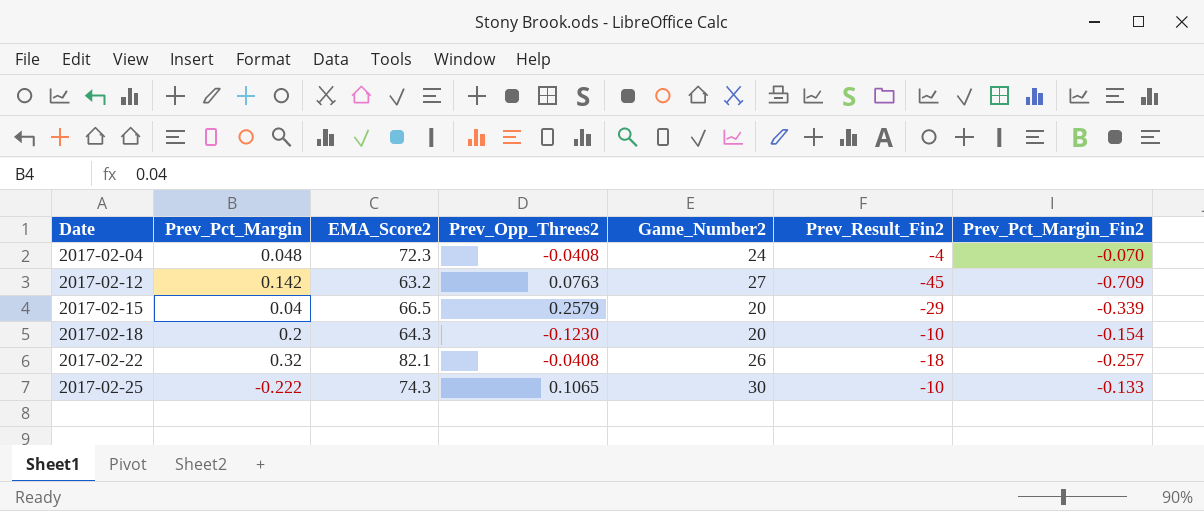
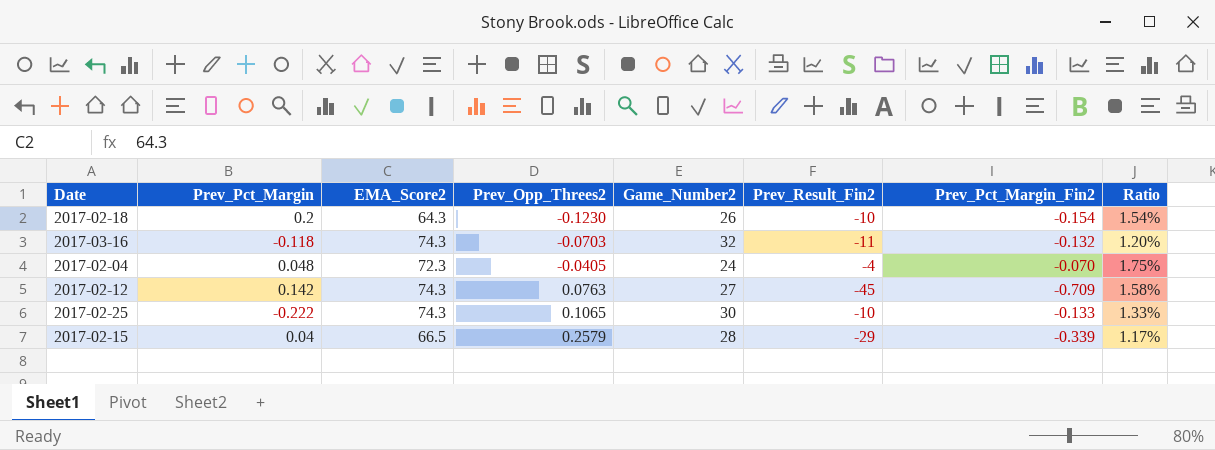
row order: Date ascending -> Prev_Opp_Threes2 ascending
column Ratio | formula: none -> [Prev_Pct_Margin_Fin2] / [Prev_Result_Fin2]
row 2017-02-22: 0.32 | 82.1 | -0.0408 | 26 | -18 | -0.257 -> none
2017-02-18 | Game_Number2: 20 -> 26
row 2017-03-16: none -> -0.118 | 74.3 | -0.0703 | 32 | -11 | -0.132 | 1.20%
2017-02-04 | Prev_Opp_Threes2: -0.0408 -> -0.0405
2017-02-12 | EMA_Score2: 63.2 -> 74.3
2017-02-15 | Game_Number2: 20 -> 28

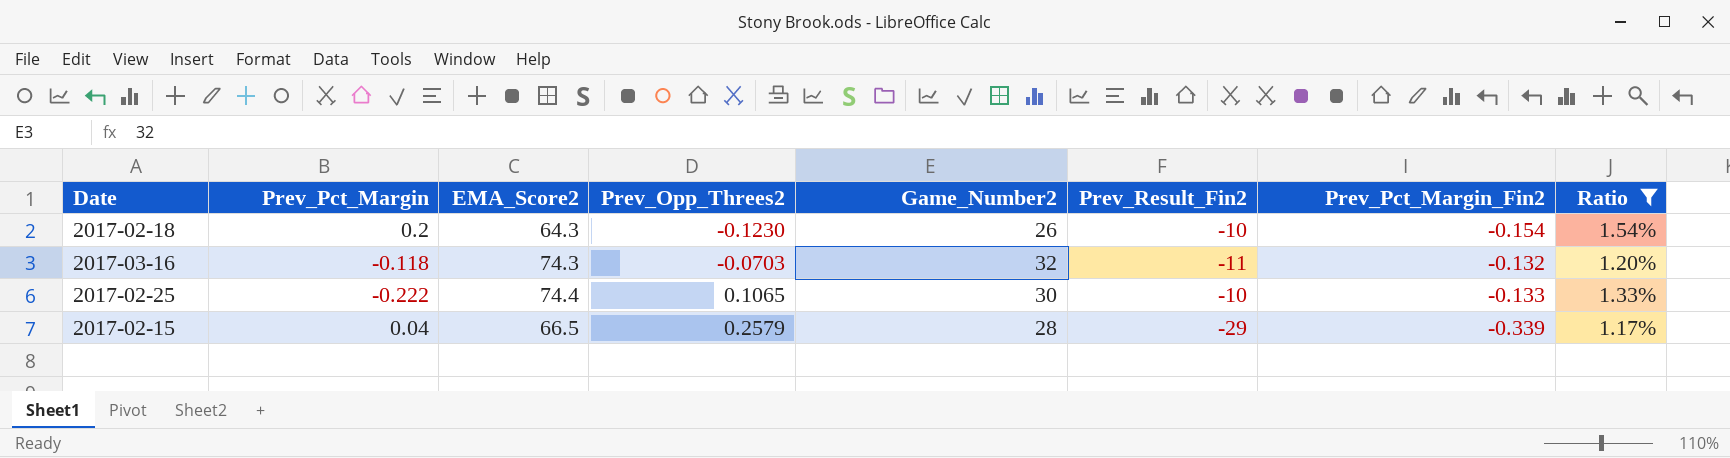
filter: none -> Ratio <= 1.54%
2017-02-25 | EMA_Score2: 74.3 -> 74.4

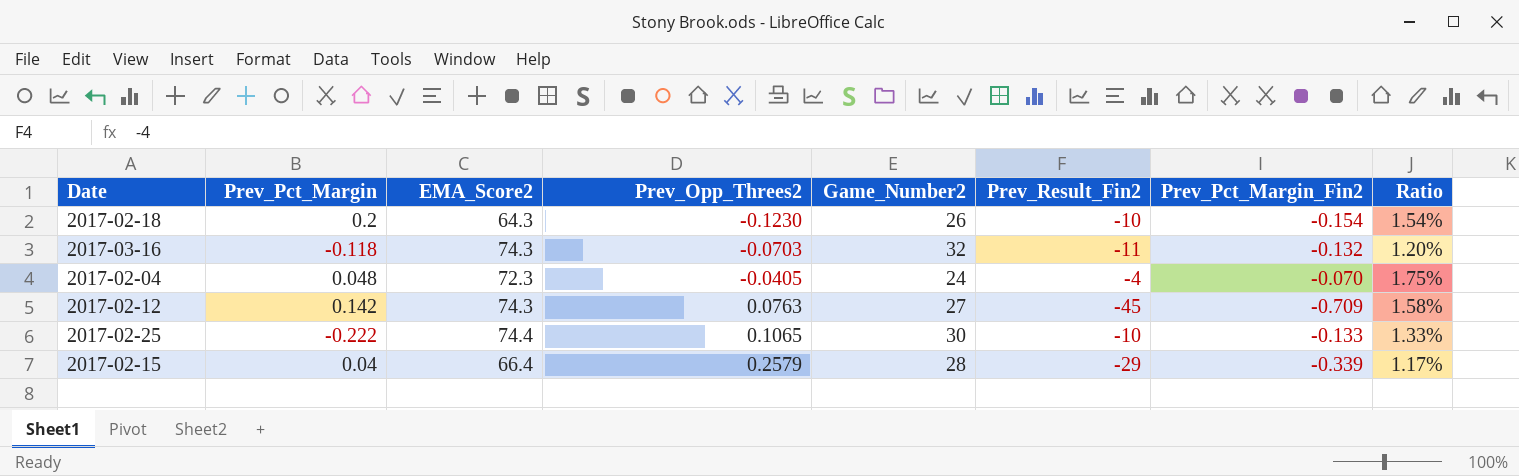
filter: Ratio <= 1.54% -> none
2017-02-15 | EMA_Score2: 66.5 -> 66.4

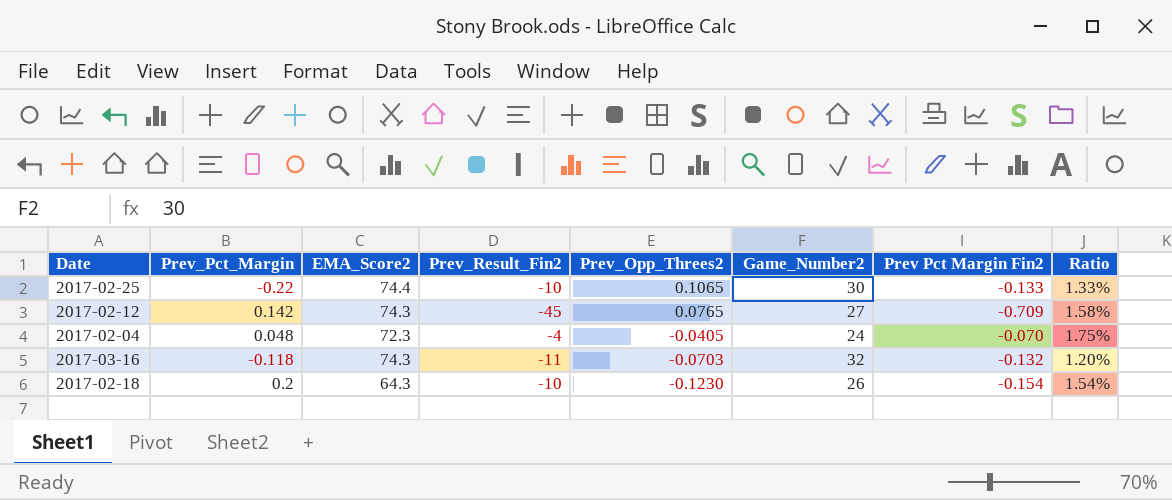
row order: Prev_Opp_Threes2 ascending -> Prev_Opp_Threes2 descending
column Prev_Result_Fin2 | position: 6 -> 4
column name: Prev_Pct_Margin_Fin2 -> Prev Pct Margin Fin2
row 2017-02-15: 0.04 | 66.4 | 0.2579 | 28 | -29 | -0.339 | 1.17% -> none
2017-02-25 | Prev_Pct_Margin: -0.222 -> -0.22
2017-02-12 | Prev_Opp_Threes2: 0.0763 -> 0.0765

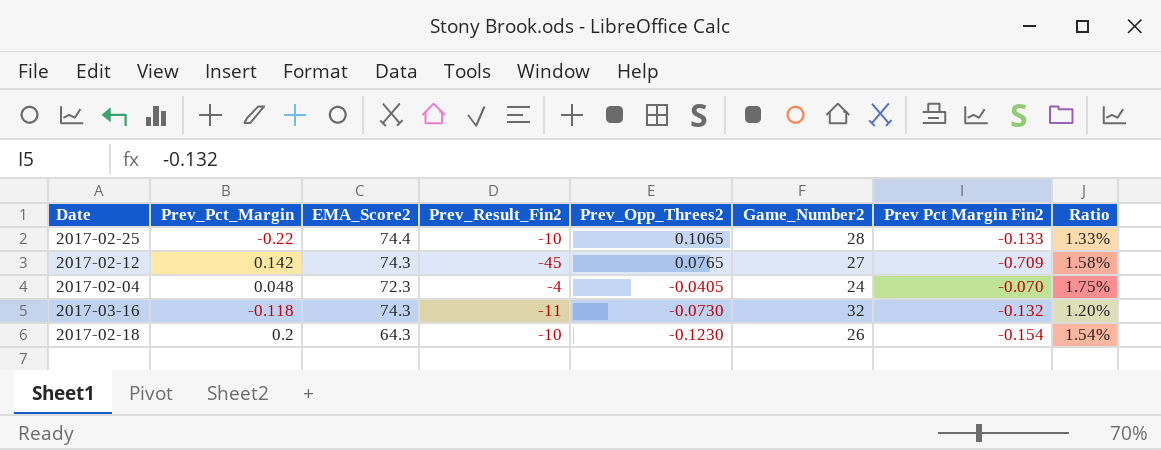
2017-02-25 | Game_Number2: 30 -> 28
2017-03-16 | Prev_Opp_Threes2: -0.0703 -> -0.0730

